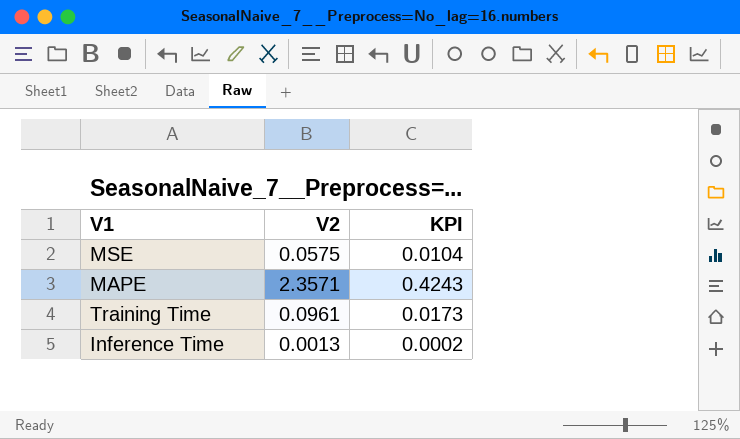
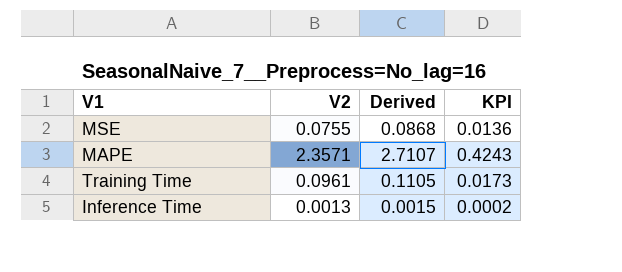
column Derived | formula: none -> [V2] * 1.15
MSE | V2: 0.0575 -> 0.0755
MSE | KPI: 0.0104 -> 0.0136

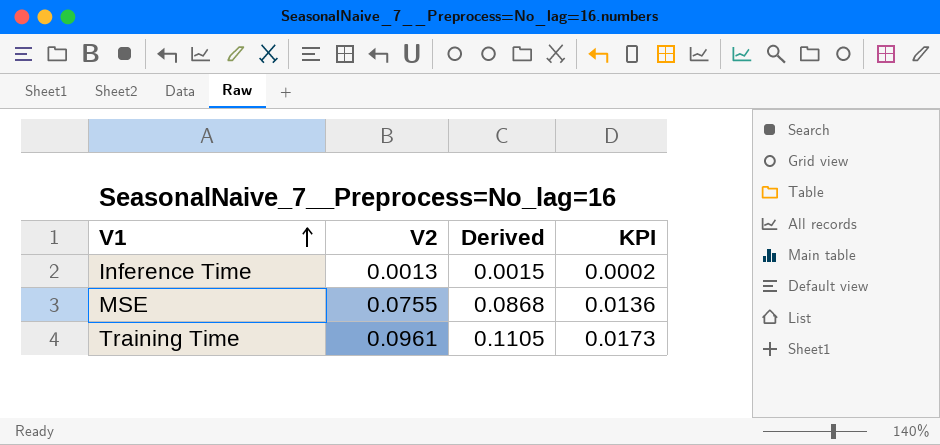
row order: none -> V1 ascending
row MAPE: 2.3571 | 2.7107 | 0.4243 -> none

